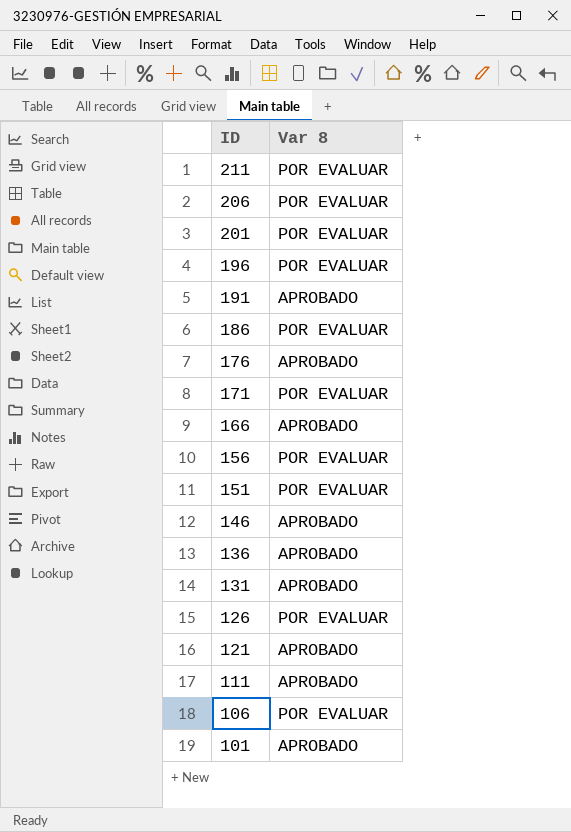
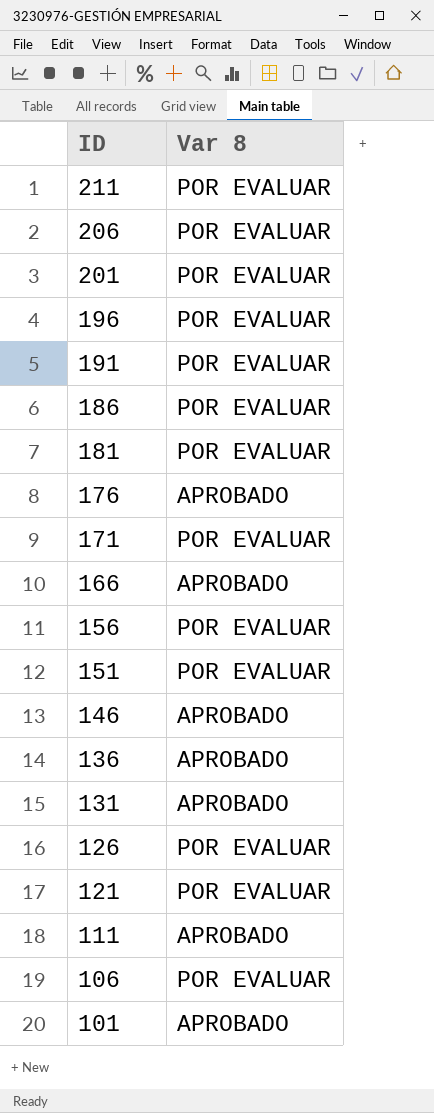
191 | Var 8: APROBADO -> POR EVALUAR
row 181: none -> POR EVALUAR
121 | Var 8: APROBADO -> POR EVALUAR

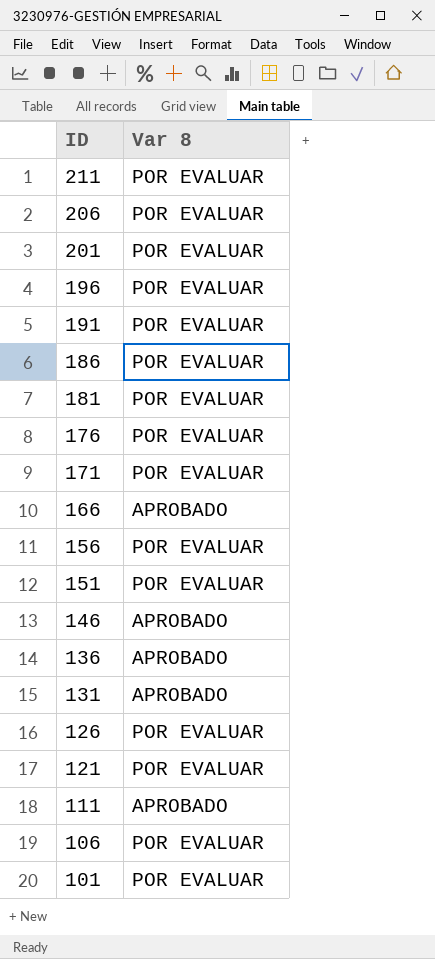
176 | Var 8: APROBADO -> POR EVALUAR
101 | Var 8: APROBADO -> POR EVALUAR

